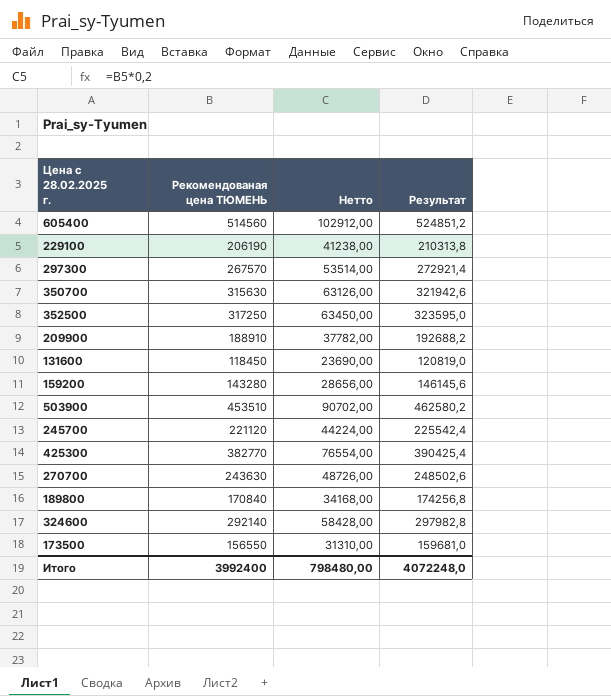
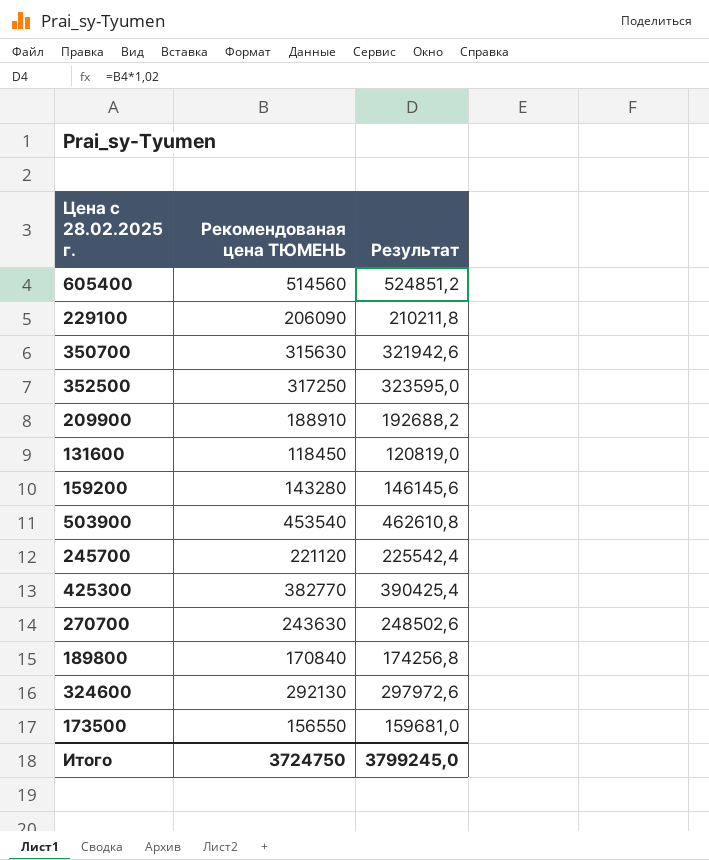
column Нетто | formula: [Рекомендованая цена ТЮМЕНЬ] * 0,2 -> none
row 297300: 267570 | 53514,00 | 272921,4 -> none
229100 | Рекомендованая цена ТЮМЕНЬ: 206190 -> 206090
229100 | Результат: 210313,8 -> 210211,8
503900 | Рекомендованая цена ТЮМЕНЬ: 453510 -> 453540
503900 | Результат: 462580,2 -> 462610,8
324600 | Рекомендованая цена ТЮМЕНЬ: 292140 -> 292130
324600 | Результат: 297982,8 -> 297972,6
Итого | Рекомендованая цена ТЮМЕНЬ: 3992400 -> 3724750
Итого | Результат: 4072248,0 -> 3799245,0

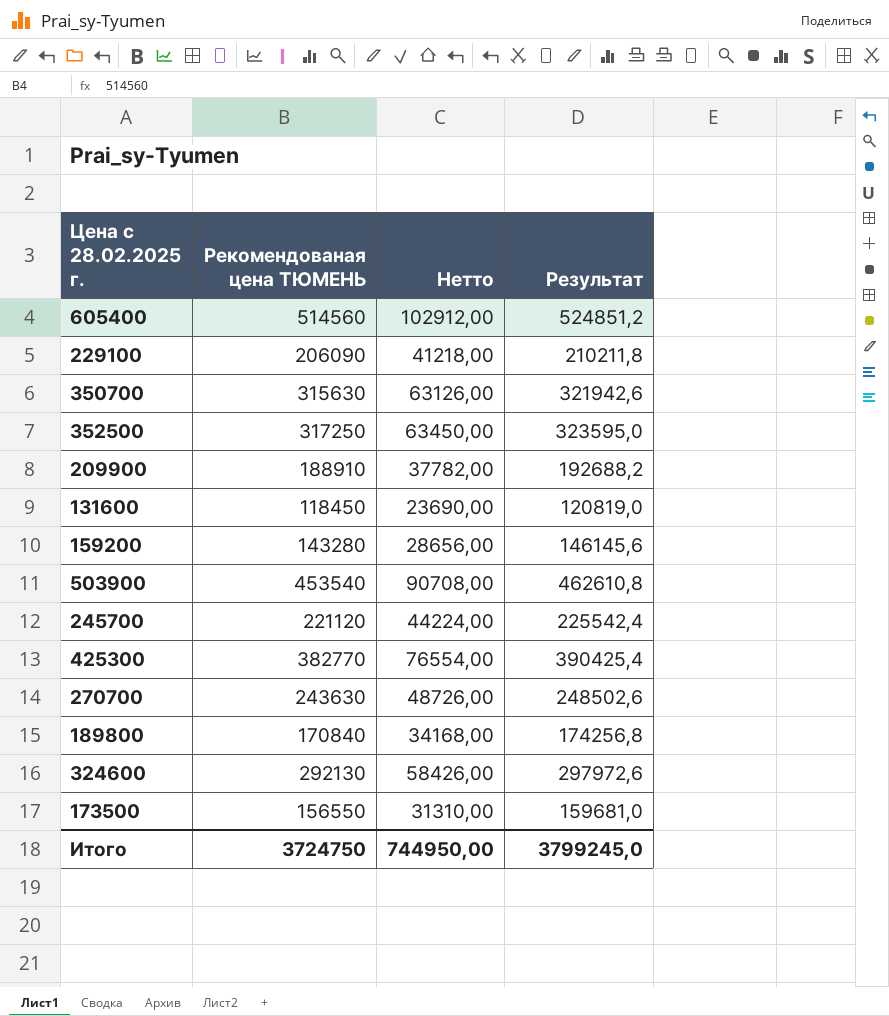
column Нетто | formula: none -> [Рекомендованая цена ТЮМЕНЬ] * 0,2

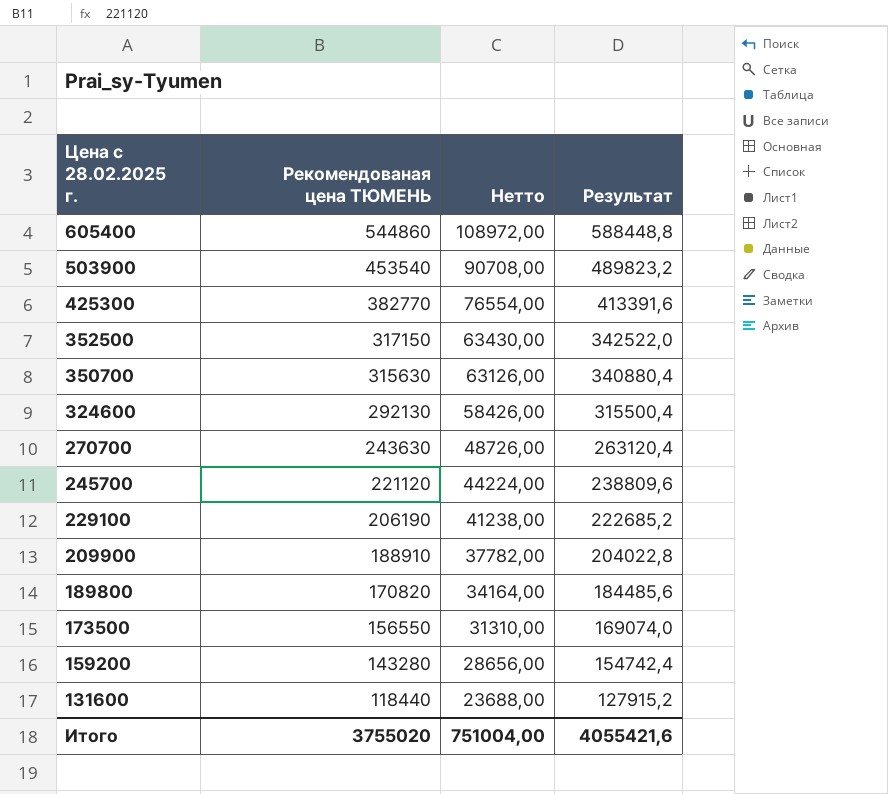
row order: none -> Цена с 28.02.2025 г. descending
column Результат | formula: [Рекомендованая цена ТЮМЕНЬ] * 1,02 -> [Рекомендованая цена ТЮМЕНЬ] * 1,08
605400 | Рекомендованая цена ТЮМЕНЬ: 514560 -> 544860
605400 | Нетто: 102912,00 -> 108972,00
352500 | Рекомендованая цена ТЮМЕНЬ: 317250 -> 317150
352500 | Нетто: 63450,00 -> 63430,00
229100 | Рекомендованая цена ТЮМЕНЬ: 206090 -> 206190
229100 | Нетто: 41218,00 -> 41238,00
189800 | Рекомендованая цена ТЮМЕНЬ: 170840 -> 170820
189800 | Нетто: 34168,00 -> 34164,00
131600 | Рекомендованая цена ТЮМЕНЬ: 118450 -> 118440
131600 | Нетто: 23690,00 -> 23688,00
Итого | Рекомендованая цена ТЮМЕНЬ: 3724750 -> 3755020
Итого | Нетто: 744950,00 -> 751004,00
Итого | Результат: 3799245,0 -> 4055421,6

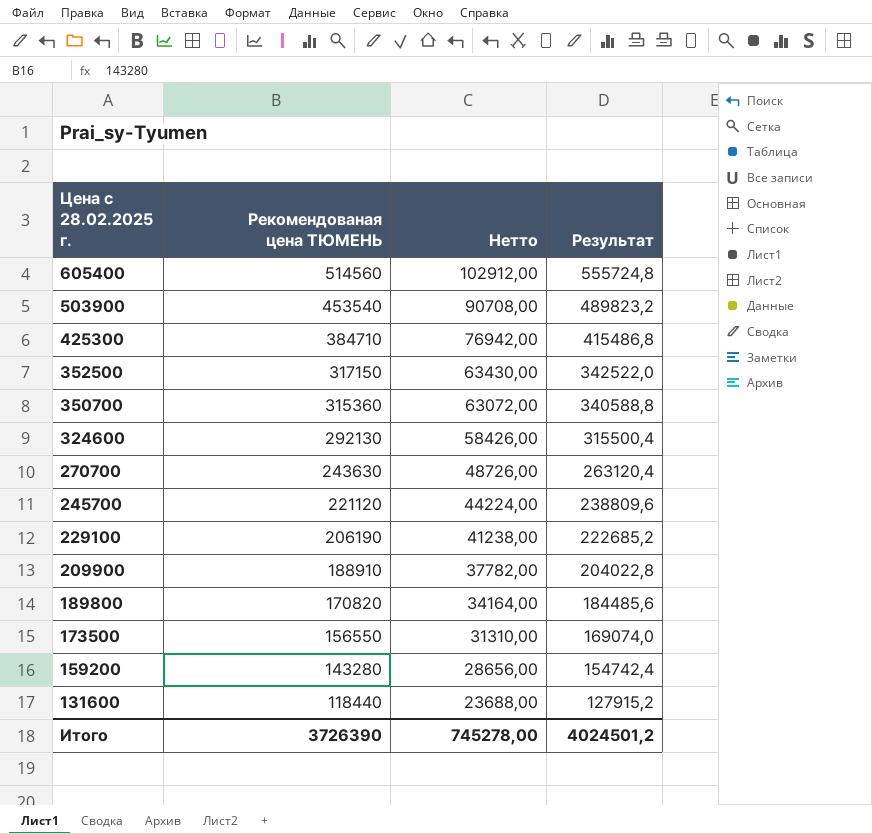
605400 | Рекомендованая цена ТЮМЕНЬ: 544860 -> 514560
605400 | Нетто: 108972,00 -> 102912,00
605400 | Результат: 588448,8 -> 555724,8
425300 | Рекомендованая цена ТЮМЕНЬ: 382770 -> 384710
425300 | Нетто: 76554,00 -> 76942,00
425300 | Результат: 413391,6 -> 415486,8
350700 | Рекомендованая цена ТЮМЕНЬ: 315630 -> 315360
350700 | Нетто: 63126,00 -> 63072,00
350700 | Результат: 340880,4 -> 340588,8
Итого | Рекомендованая цена ТЮМЕНЬ: 3755020 -> 3726390
Итого | Нетто: 751004,00 -> 745278,00
Итого | Результат: 4055421,6 -> 4024501,2

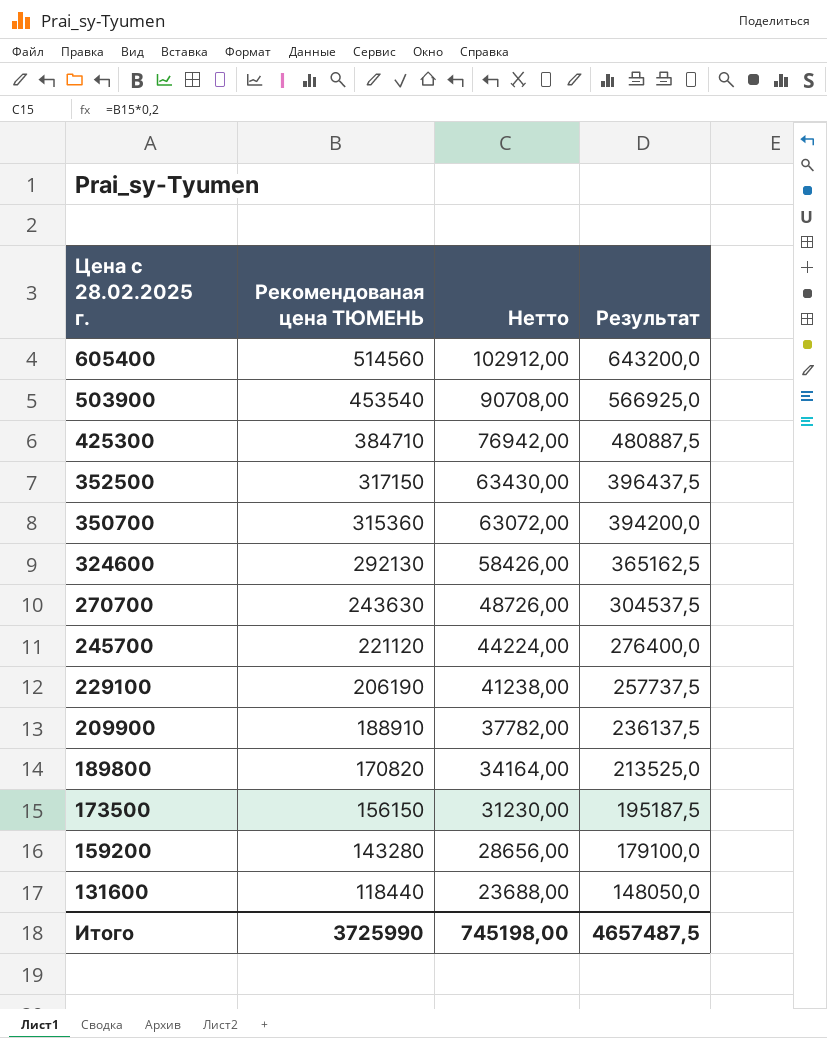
column Результат | formula: [Рекомендованая цена ТЮМЕНЬ] * 1,08 -> [Рекомендованая цена ТЮМЕНЬ] * 1,25
173500 | Рекомендованая цена ТЮМЕНЬ: 156550 -> 156150
173500 | Нетто: 31310,00 -> 31230,00
Итого | Рекомендованая цена ТЮМЕНЬ: 3726390 -> 3725990
Итого | Нетто: 745278,00 -> 745198,00
Итого | Результат: 4024501,2 -> 4657487,5

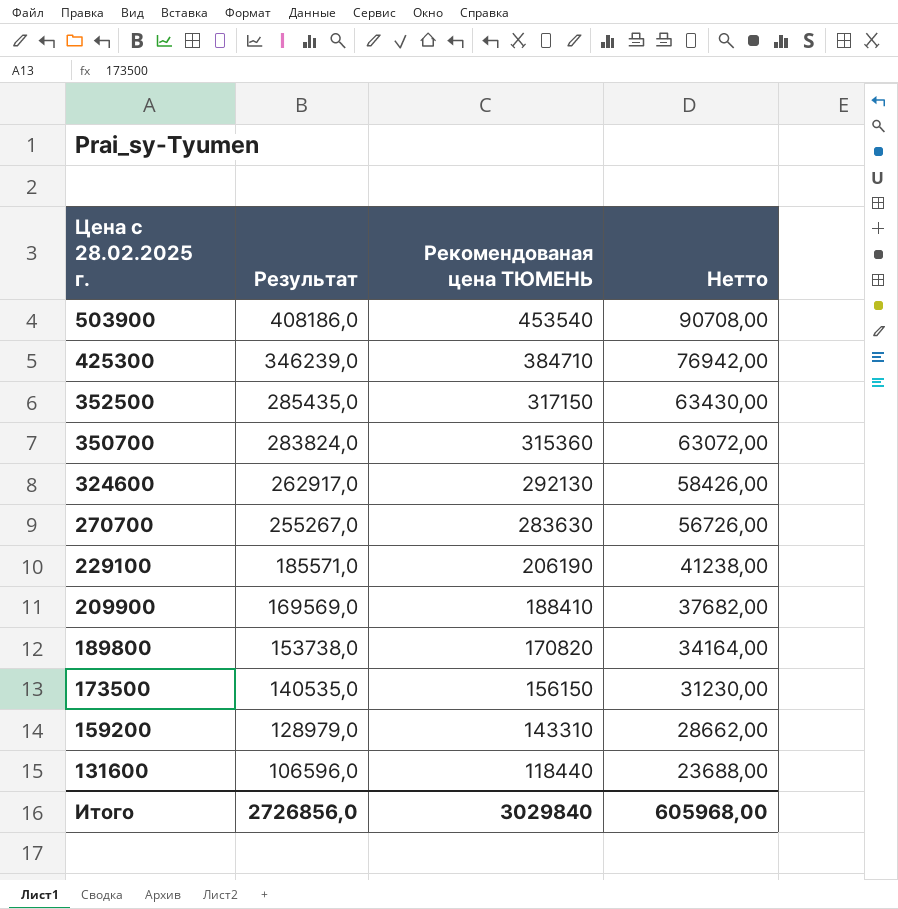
column Результат | formula: [Рекомендованая цена ТЮМЕНЬ] * 1,25 -> [Рекомендованая цена ТЮМЕНЬ] * 0,9
column Результат | position: 4 -> 2
row 605400: 514560 | 102912,00 | 643200,0 -> none
row 245700: 221120 | 44224,00 | 276400,0 -> none
270700 | Рекомендованая цена ТЮМЕНЬ: 243630 -> 283630
270700 | Нетто: 48726,00 -> 56726,00
209900 | Рекомендованая цена ТЮМЕНЬ: 188910 -> 188410
209900 | Нетто: 37782,00 -> 37682,00
159200 | Рекомендованая цена ТЮМЕНЬ: 143280 -> 143310
159200 | Нетто: 28656,00 -> 28662,00
Итого | Результат: 4657487,5 -> 2726856,0
Итого | Рекомендованая цена ТЮМЕНЬ: 3725990 -> 3029840
Итого | Нетто: 745198,00 -> 605968,00

